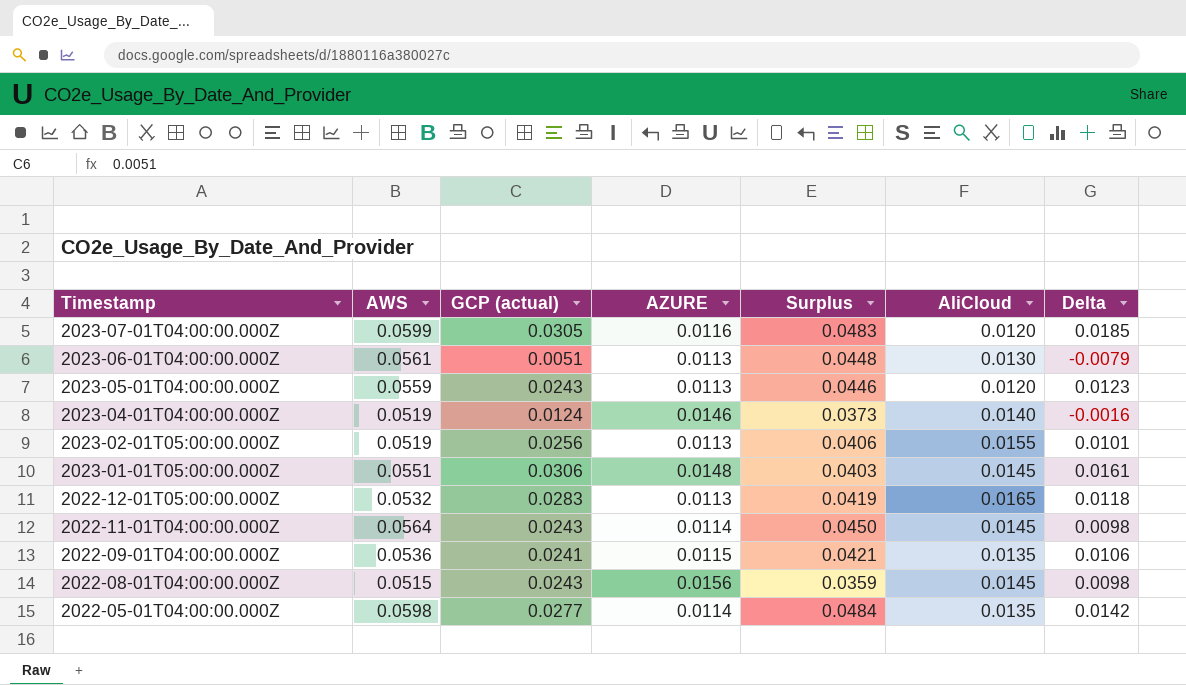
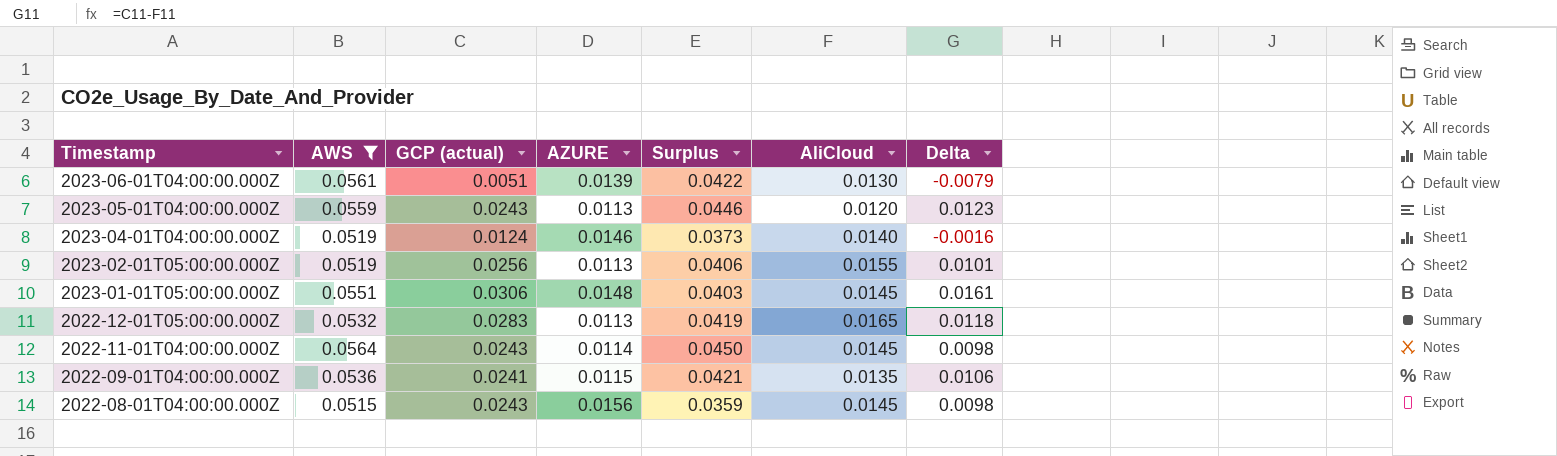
filter: none -> AWS <= 0.0564
2023-06-01T04:00:00.000Z | AZURE: 0.0113 -> 0.0139
2023-06-01T04:00:00.000Z | Surplus: 0.0448 -> 0.0422

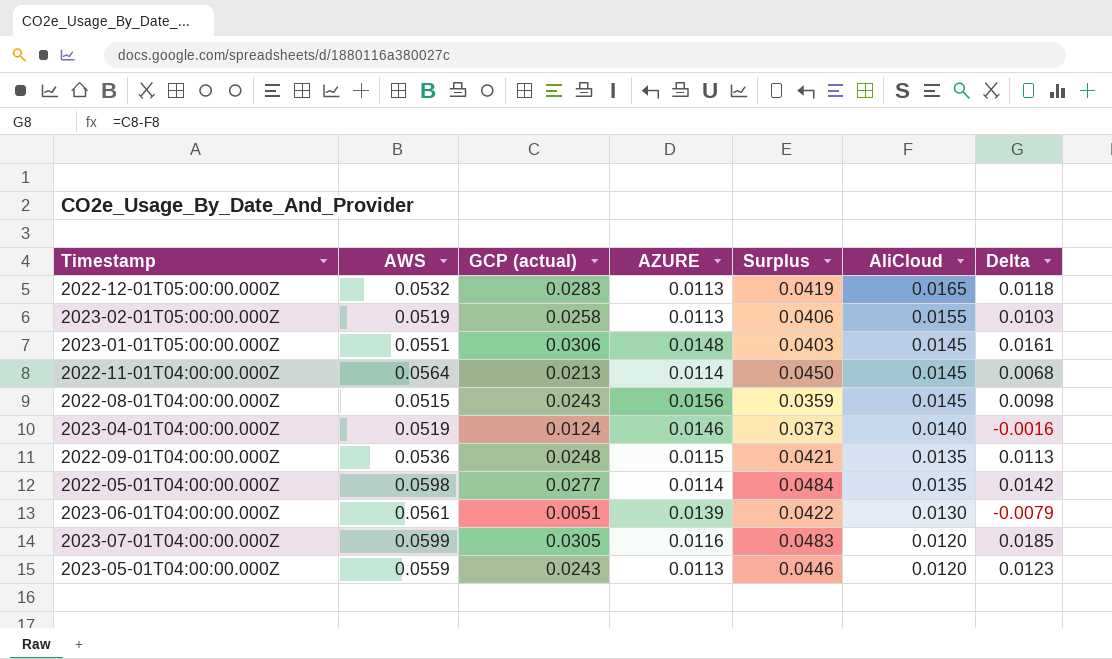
filter: AWS <= 0.0564 -> none
row order: Timestamp descending -> AliCloud descending
2023-02-01T05:00:00.000Z | GCP (actual): 0.0256 -> 0.0258
2023-02-01T05:00:00.000Z | Delta: 0.0101 -> 0.0103
2022-11-01T04:00:00.000Z | GCP (actual): 0.0243 -> 0.0213
2022-11-01T04:00:00.000Z | Delta: 0.0098 -> 0.0068
2022-09-01T04:00:00.000Z | GCP (actual): 0.0241 -> 0.0248
2022-09-01T04:00:00.000Z | Delta: 0.0106 -> 0.0113

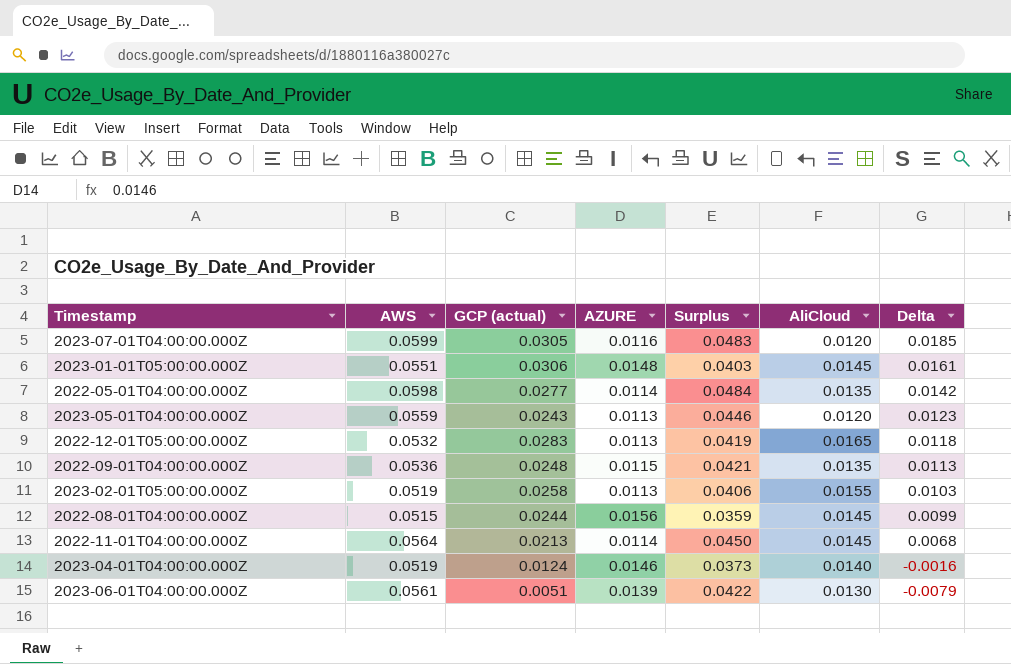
row order: AliCloud descending -> Delta descending
2022-08-01T04:00:00.000Z | GCP (actual): 0.0243 -> 0.0244
2022-08-01T04:00:00.000Z | Delta: 0.0098 -> 0.0099

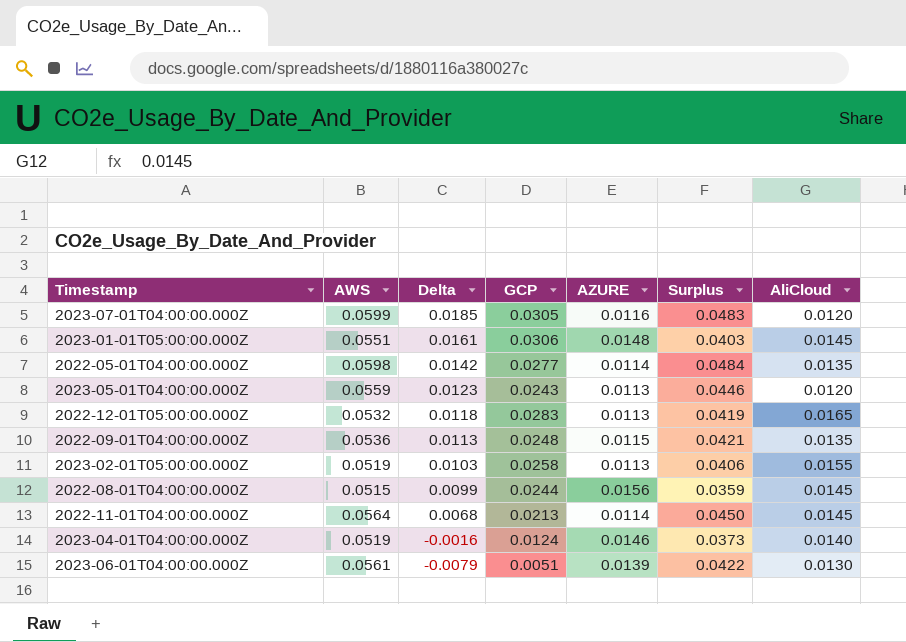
column Delta | position: 7 -> 3
column name: GCP (actual) -> GCP

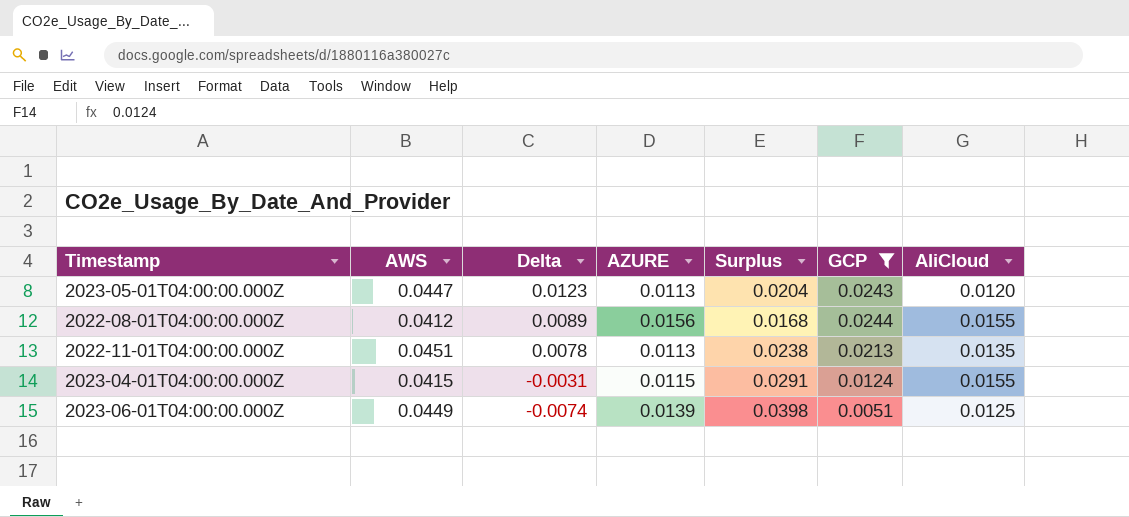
filter: none -> GCP <= 0.0244
column Surplus | formula: [AWS] - [AZURE] -> [AWS] - [GCP]
column GCP | position: 4 -> 6
2023-05-01T04:00:00.000Z | AWS: 0.0559 -> 0.0447
2022-08-01T04:00:00.000Z | AWS: 0.0515 -> 0.0412
2022-08-01T04:00:00.000Z | Delta: 0.0099 -> 0.0089
2022-08-01T04:00:00.000Z | AliCloud: 0.0145 -> 0.0155
2022-11-01T04:00:00.000Z | AWS: 0.0564 -> 0.0451
2022-11-01T04:00:00.000Z | Delta: 0.0068 -> 0.0078
2022-11-01T04:00:00.000Z | AZURE: 0.0114 -> 0.0113
2022-11-01T04:00:00.000Z | AliCloud: 0.0145 -> 0.0135
2023-04-01T04:00:00.000Z | AWS: 0.0519 -> 0.0415
2023-04-01T04:00:00.000Z | Delta: -0.0016 -> -0.0031
2023-04-01T04:00:00.000Z | AZURE: 0.0146 -> 0.0115
2023-04-01T04:00:00.000Z | AliCloud: 0.0140 -> 0.0155
2023-06-01T04:00:00.000Z | AWS: 0.0561 -> 0.0449
2023-06-01T04:00:00.000Z | Delta: -0.0079 -> -0.0074
2023-06-01T04:00:00.000Z | AliCloud: 0.0130 -> 0.0125

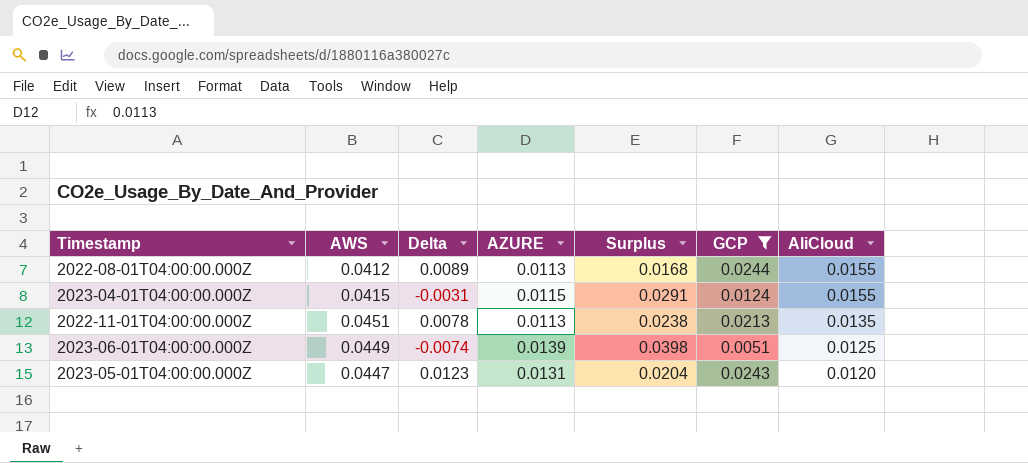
row order: Delta descending -> AliCloud descending
2022-08-01T04:00:00.000Z | AZURE: 0.0156 -> 0.0113
2023-05-01T04:00:00.000Z | AZURE: 0.0113 -> 0.0131

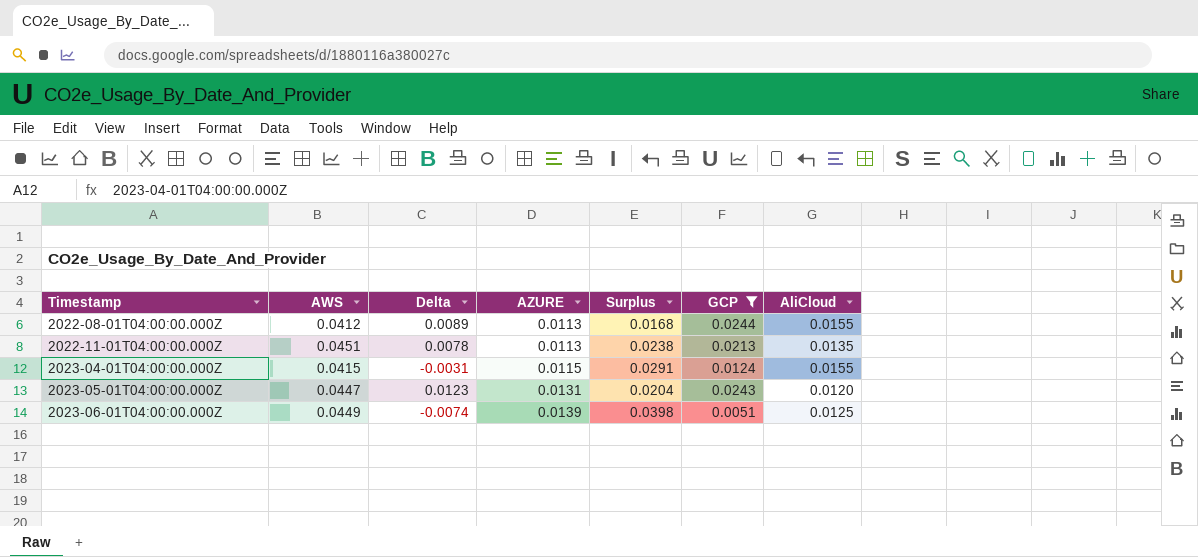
row order: AliCloud descending -> Timestamp ascending

